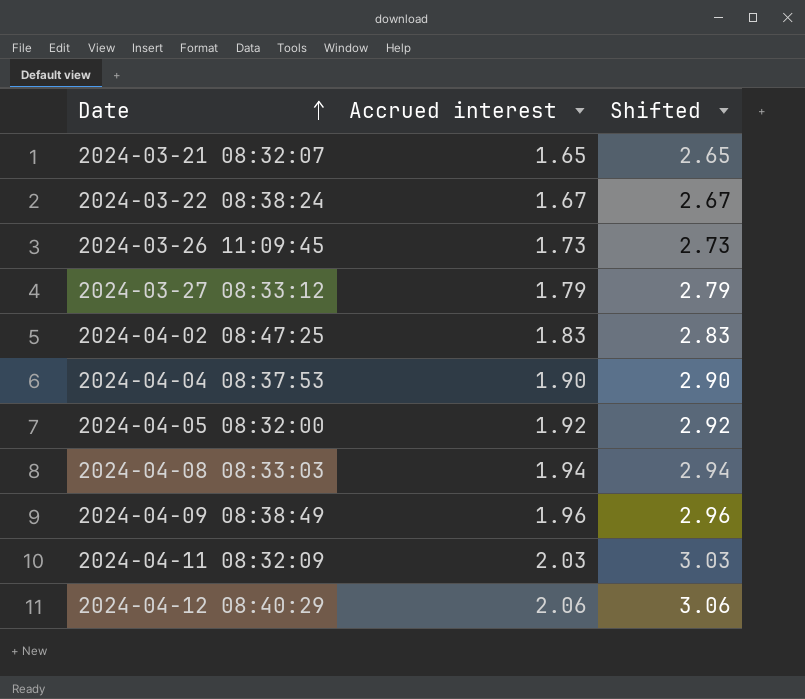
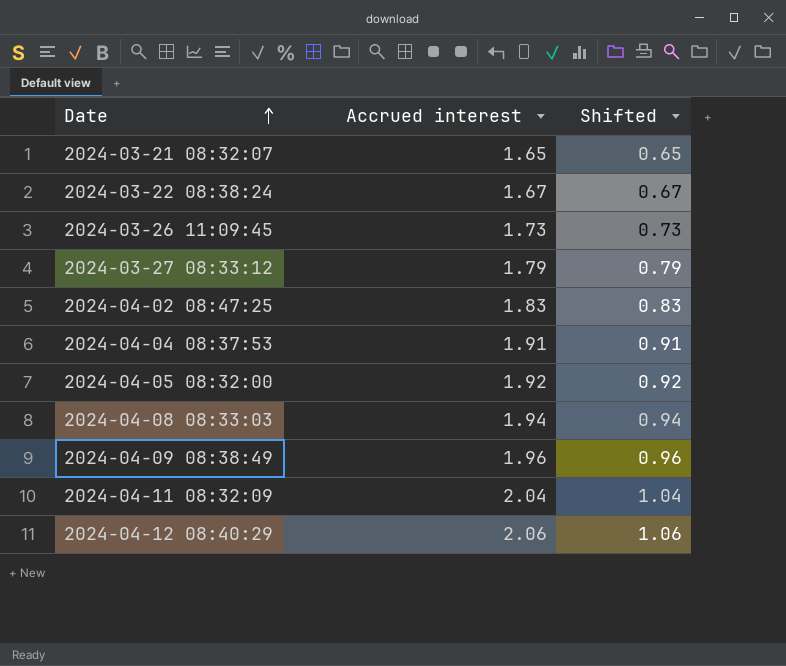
column Shifted | formula: [Accrued interest] + 1 -> [Accrued interest] - 1
2024-04-04 08:37:53 | Accrued interest: 1.90 -> 1.91
2024-04-11 08:32:09 | Accrued interest: 2.03 -> 2.04

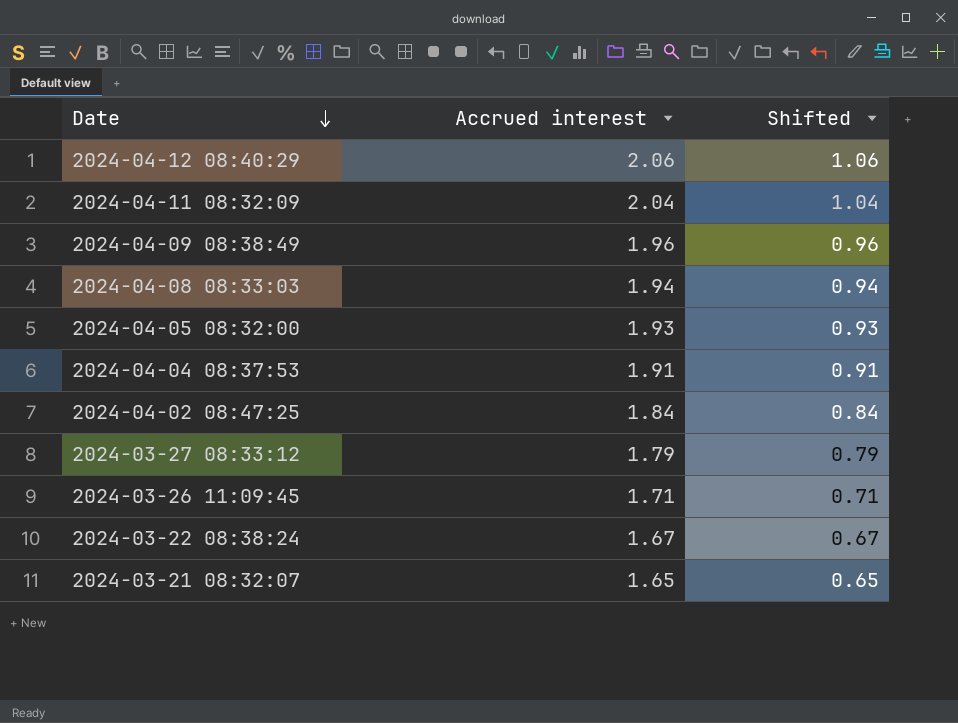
row order: Date ascending -> Date descending
2024-04-05 08:32:00 | Accrued interest: 1.92 -> 1.93
2024-04-05 08:32:00 | Shifted: 0.92 -> 0.93
2024-04-02 08:47:25 | Accrued interest: 1.83 -> 1.84
2024-04-02 08:47:25 | Shifted: 0.83 -> 0.84
2024-03-26 11:09:45 | Accrued interest: 1.73 -> 1.71
2024-03-26 11:09:45 | Shifted: 0.73 -> 0.71

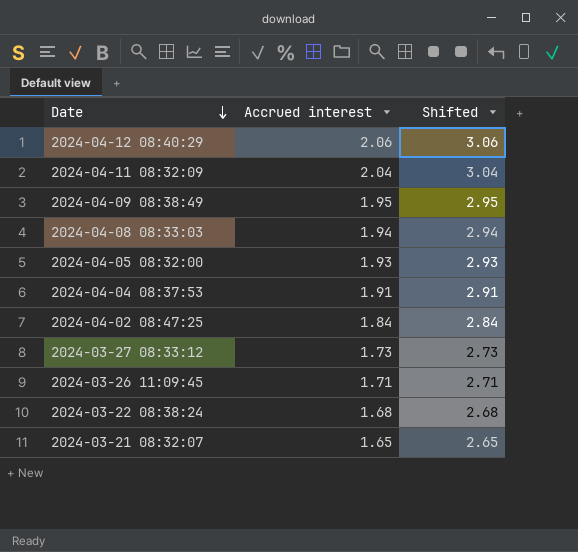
column Shifted | formula: [Accrued interest] - 1 -> [Accrued interest] + 1
2024-04-09 08:38:49 | Accrued interest: 1.96 -> 1.95
2024-03-27 08:33:12 | Accrued interest: 1.79 -> 1.73
2024-03-22 08:38:24 | Accrued interest: 1.67 -> 1.68

